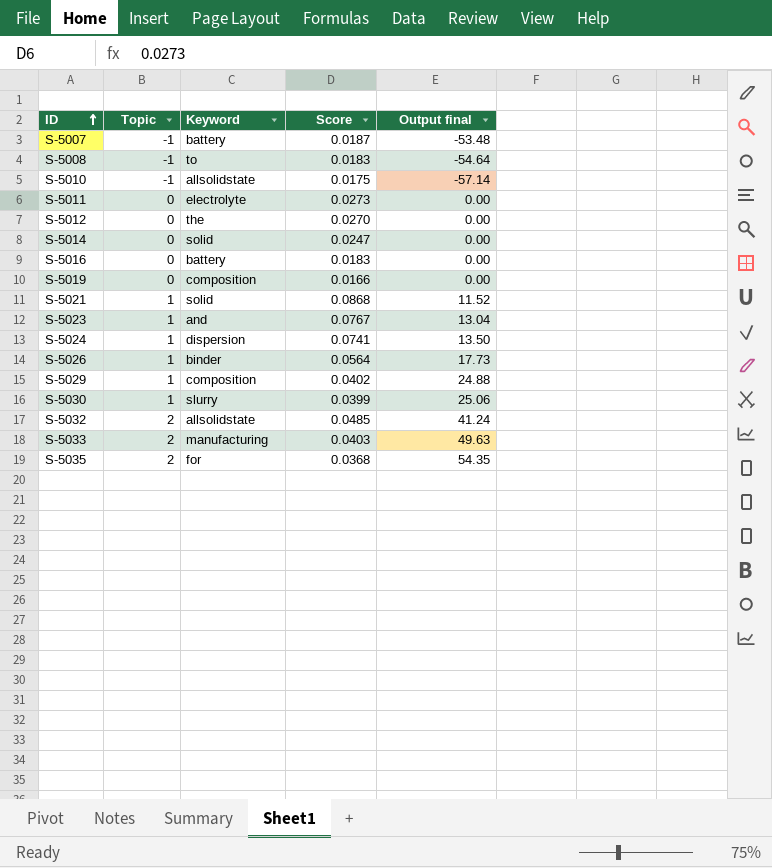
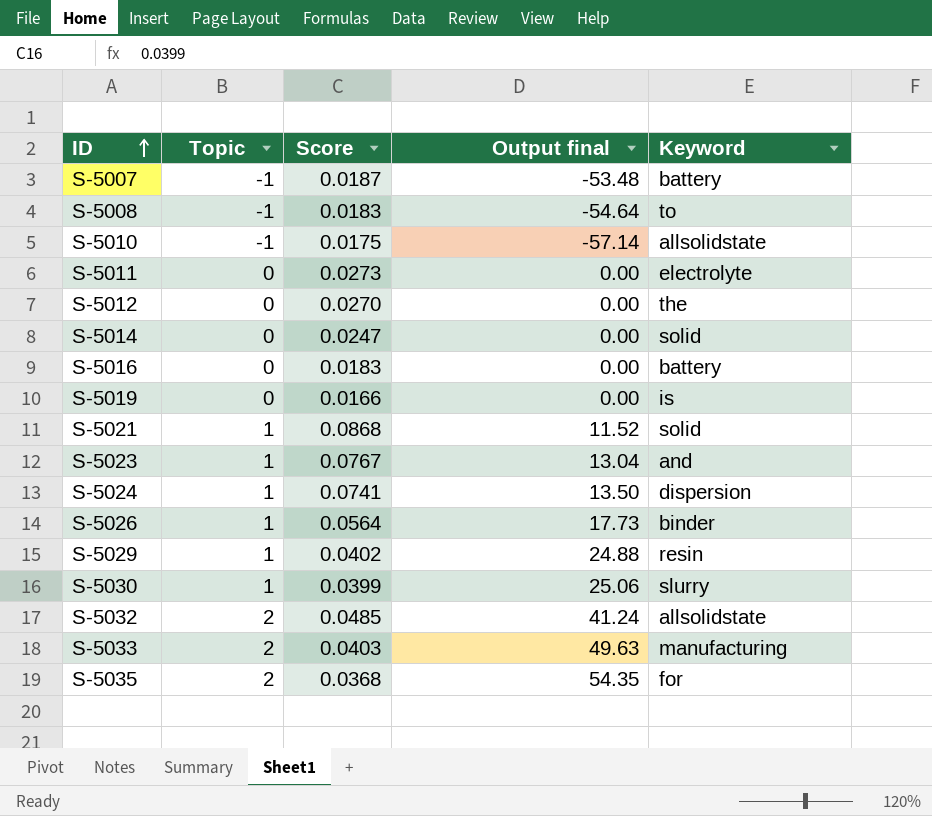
column Keyword | position: 3 -> 5
S-5019 | Keyword: composition -> is
S-5029 | Keyword: composition -> resin

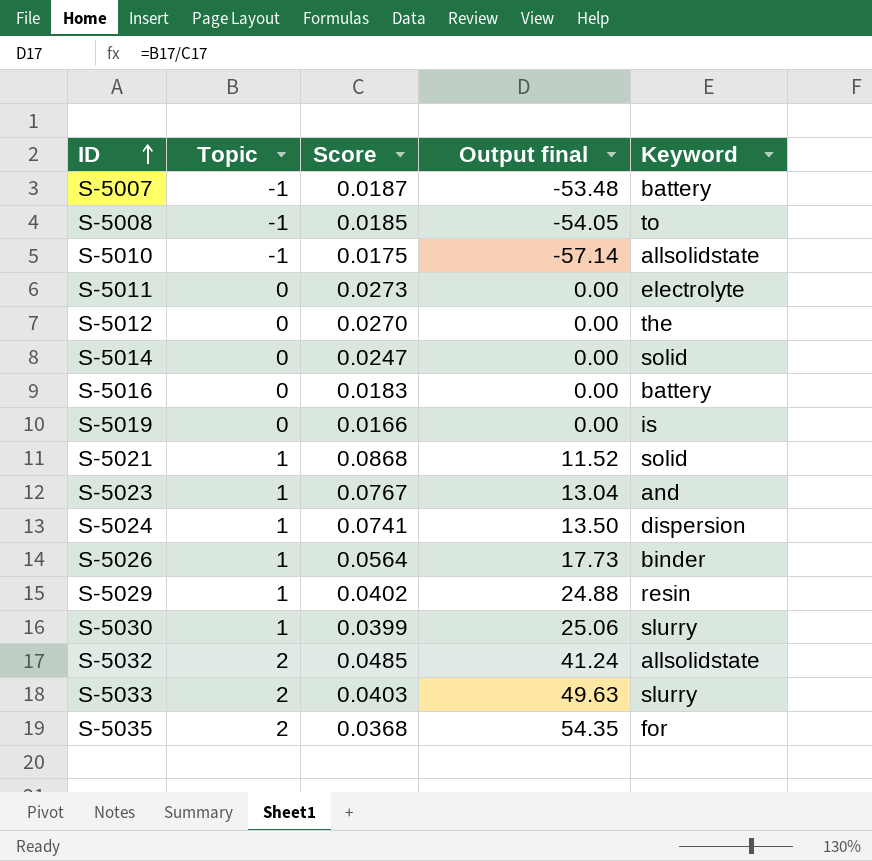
S-5008 | Score: 0.0183 -> 0.0185
S-5008 | Output final: -54.64 -> -54.05
S-5033 | Keyword: manufacturing -> slurry

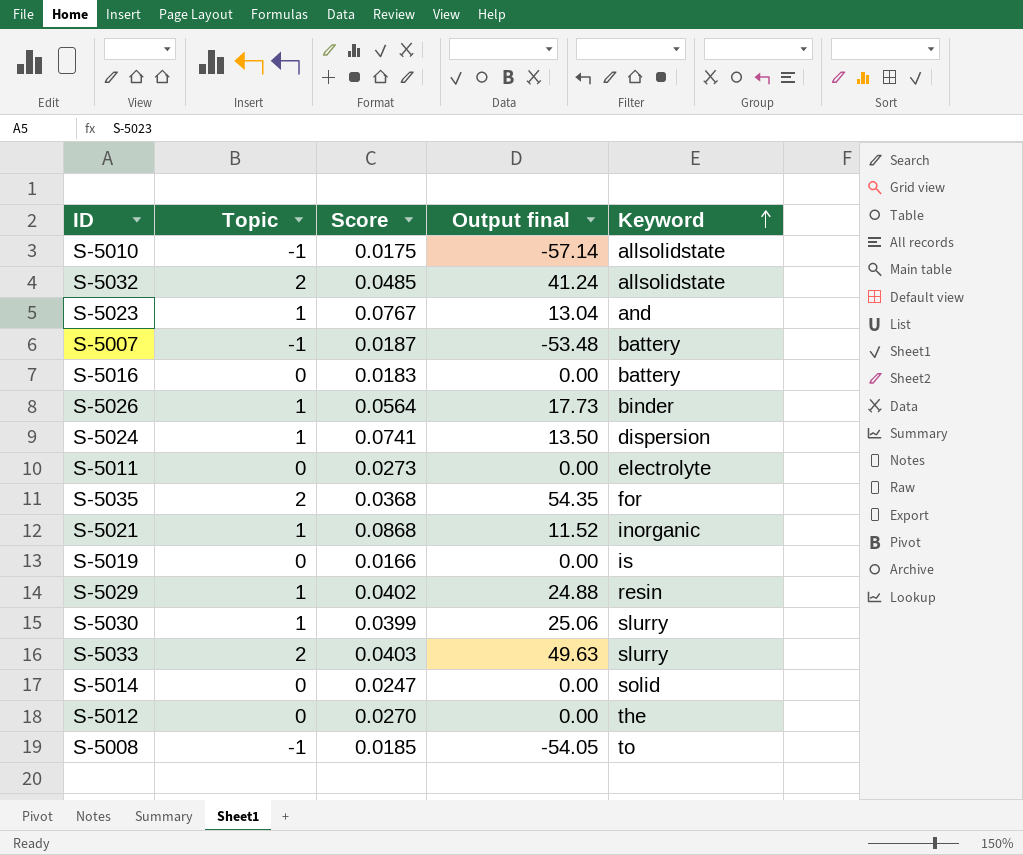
row order: ID ascending -> Keyword ascending
S-5021 | Keyword: solid -> inorganic

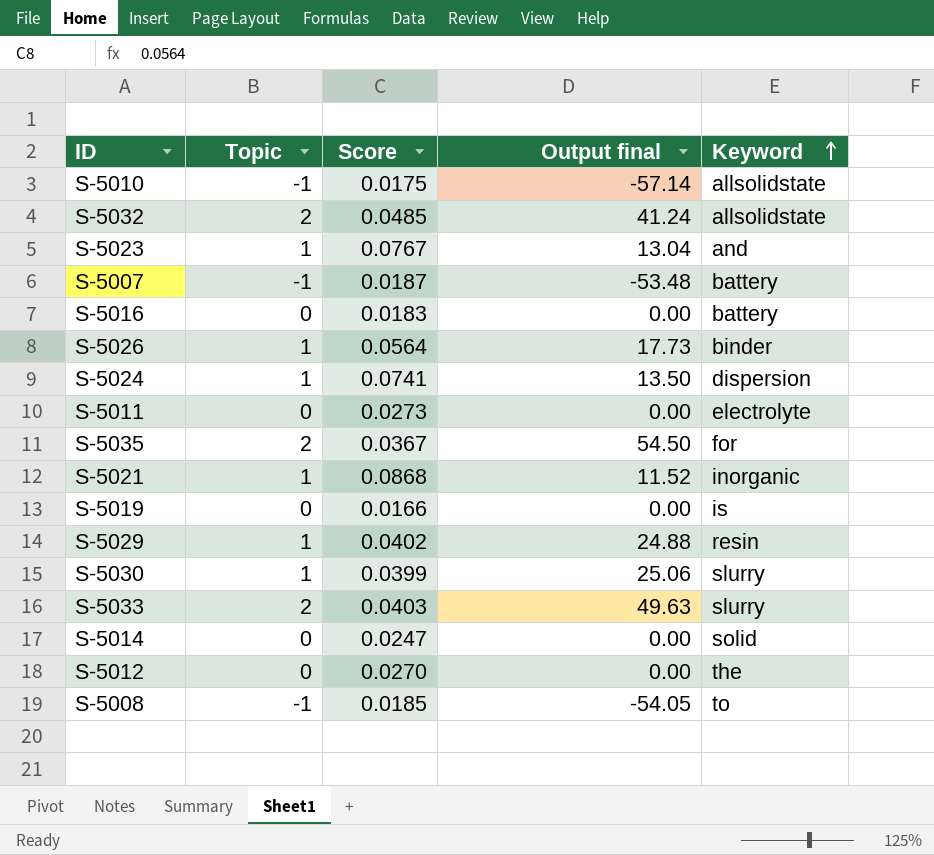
S-5035 | Score: 0.0368 -> 0.0367
S-5035 | Output final: 54.35 -> 54.50

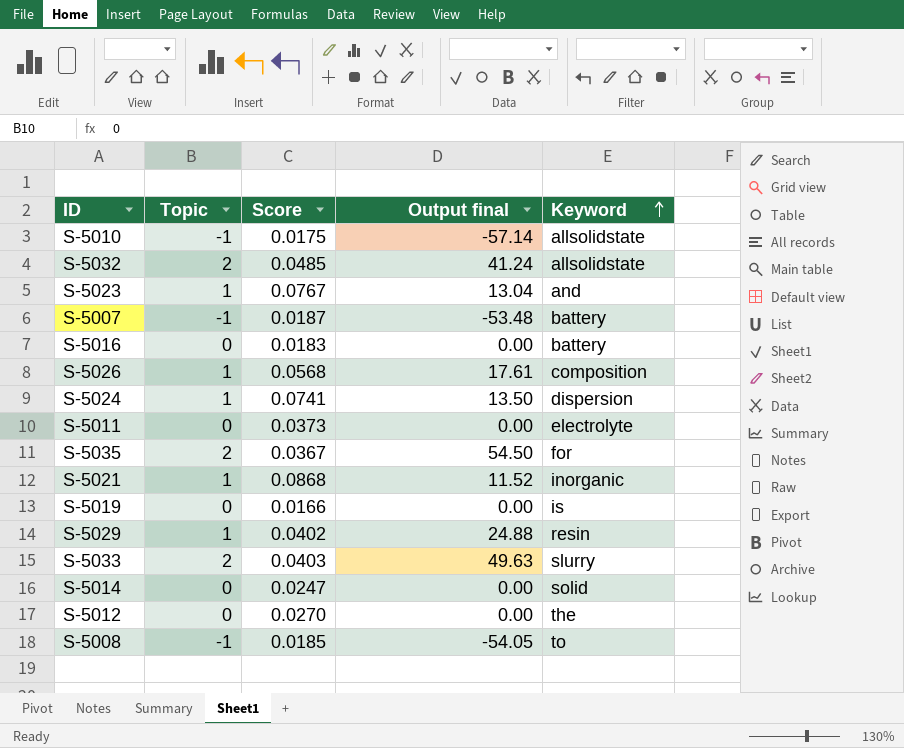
row S-5030: 1 | 0.0399 | 25.06 | slurry -> none
S-5026 | Score: 0.0564 -> 0.0568
S-5026 | Output final: 17.73 -> 17.61
S-5026 | Keyword: binder -> composition
S-5011 | Score: 0.0273 -> 0.0373

